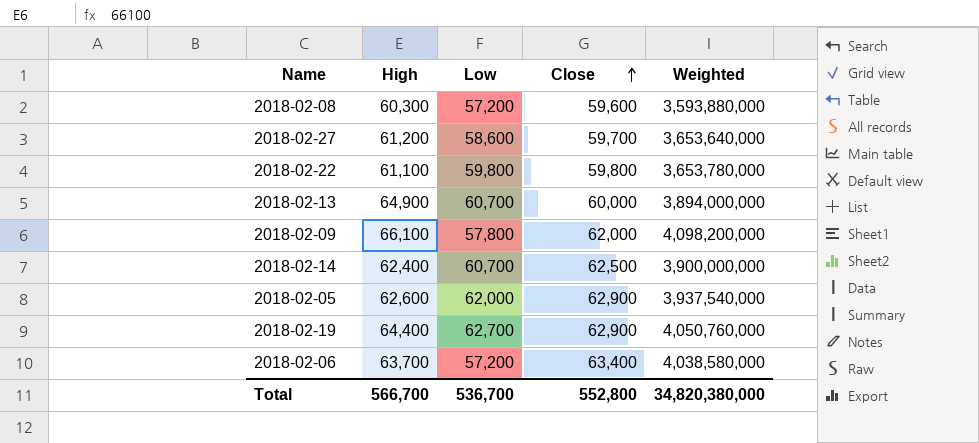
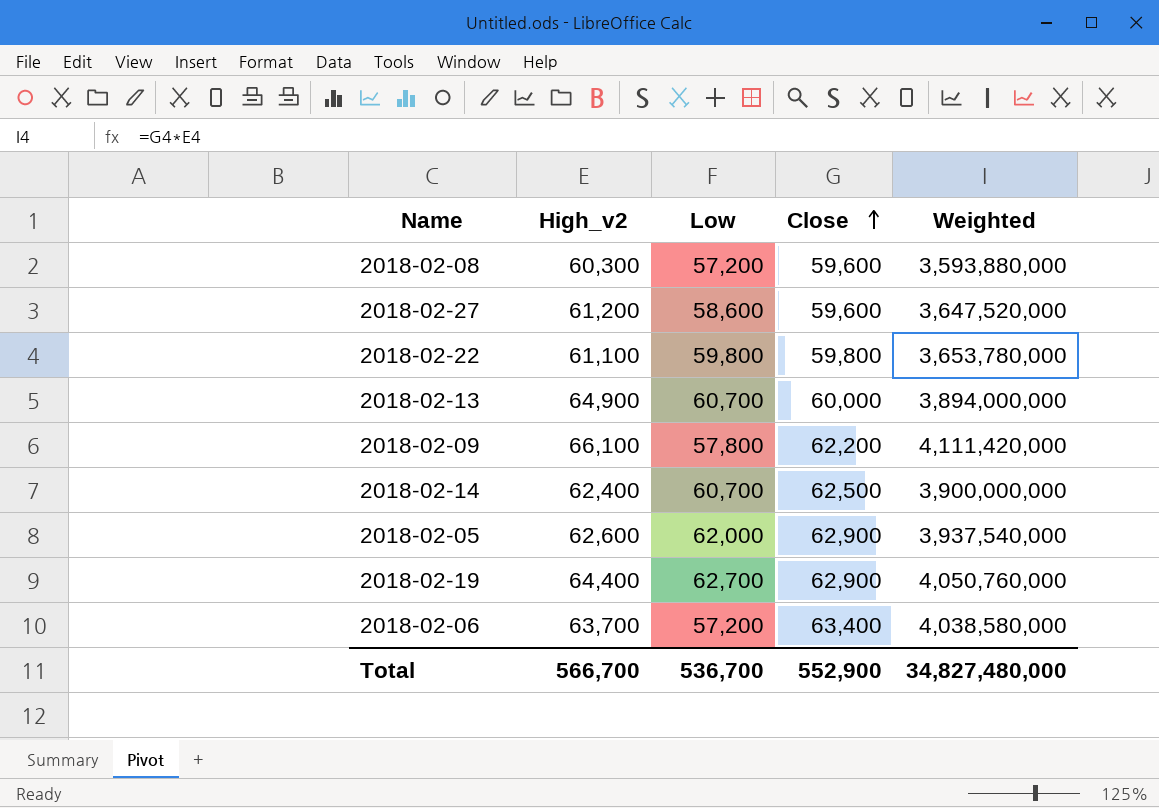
column name: High -> High_v2
2018-02-27 | Close: 59,700 -> 59,600
2018-02-27 | Weighted: 3,653,640,000 -> 3,647,520,000
2018-02-09 | Close: 62,000 -> 62,200
2018-02-09 | Weighted: 4,098,200,000 -> 4,111,420,000
Total | Close: 552,800 -> 552,900
Total | Weighted: 34,820,380,000 -> 34,827,480,000

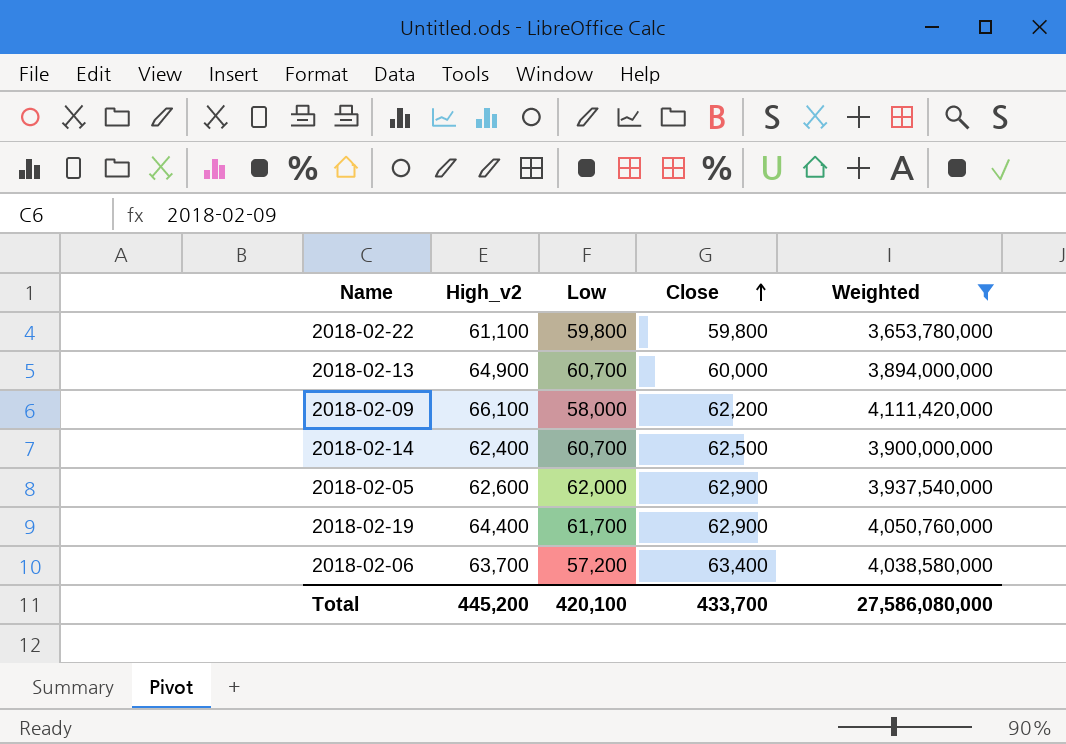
filter: none -> Weighted >= 3,653,780,000
2018-02-09 | Low: 57,800 -> 58,000
2018-02-19 | Low: 62,700 -> 61,700
Total | High_v2: 566,700 -> 445,200
Total | Low: 536,700 -> 420,100
Total | Close: 552,900 -> 433,700
Total | Weighted: 34,827,480,000 -> 27,586,080,000

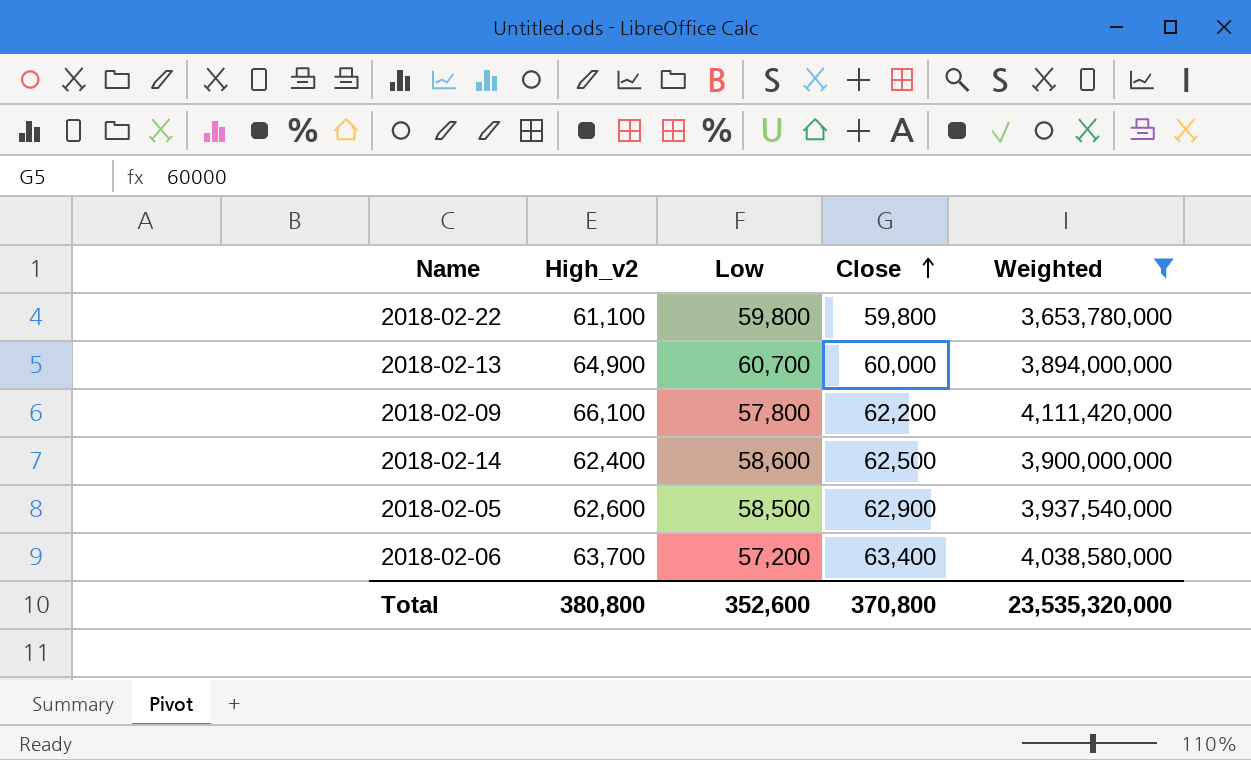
row 2018-02-19: 64,400 | 61,700 | 62,900 | 4,050,760,000 -> none
2018-02-09 | Low: 58,000 -> 57,800
2018-02-14 | Low: 60,700 -> 58,600
2018-02-05 | Low: 62,000 -> 58,500
Total | High_v2: 445,200 -> 380,800
Total | Low: 420,100 -> 352,600
Total | Close: 433,700 -> 370,800
Total | Weighted: 27,586,080,000 -> 23,535,320,000

